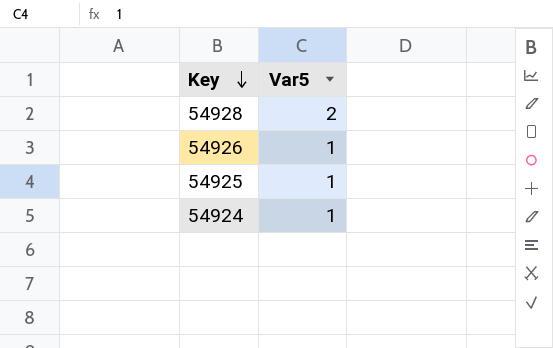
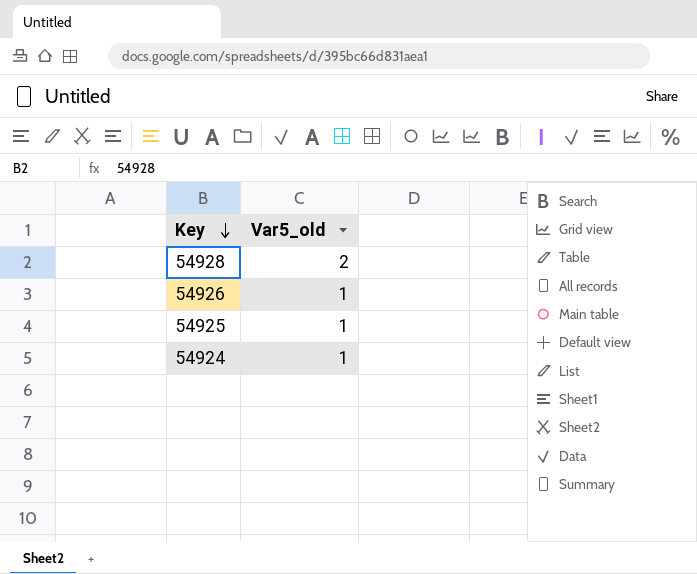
column name: Var5 -> Var5_old

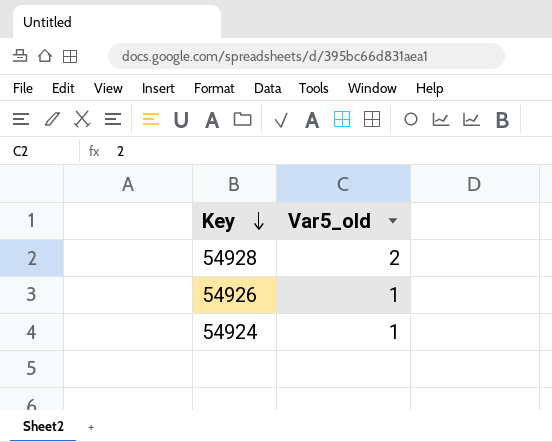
row 54925: 1 -> none

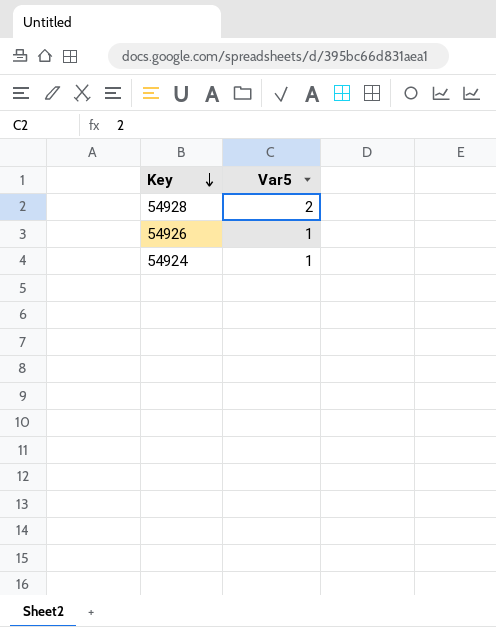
column name: Var5_old -> Var5

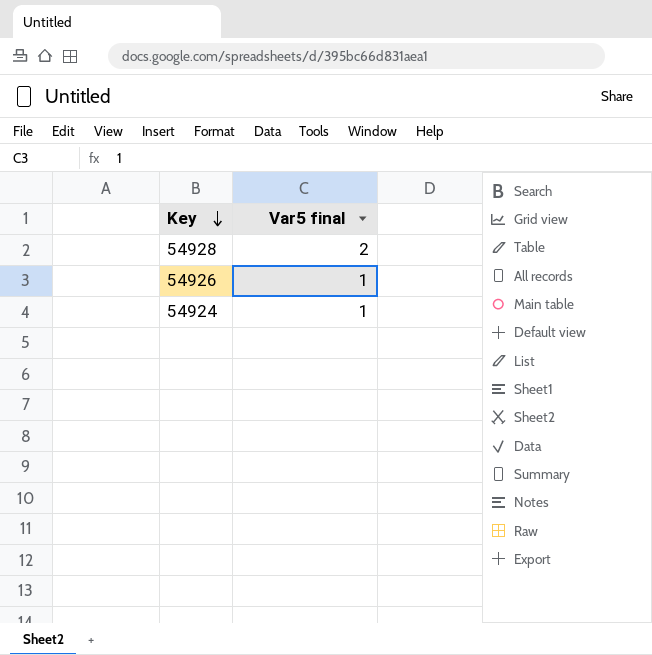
column name: Var5 -> Var5 final

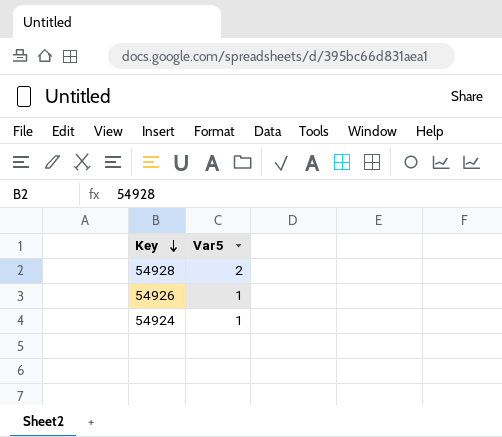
column name: Var5 final -> Var5

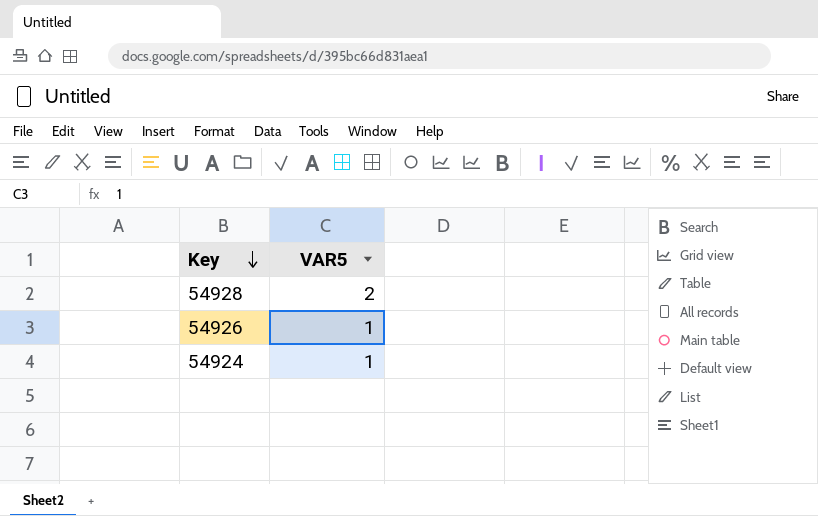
column name: Var5 -> VAR5

